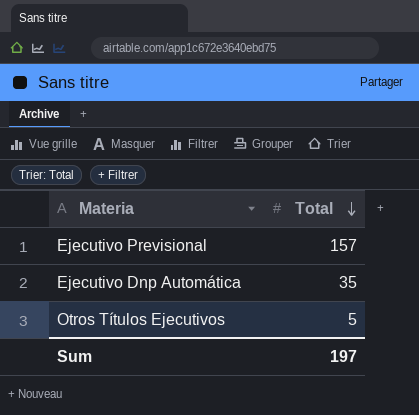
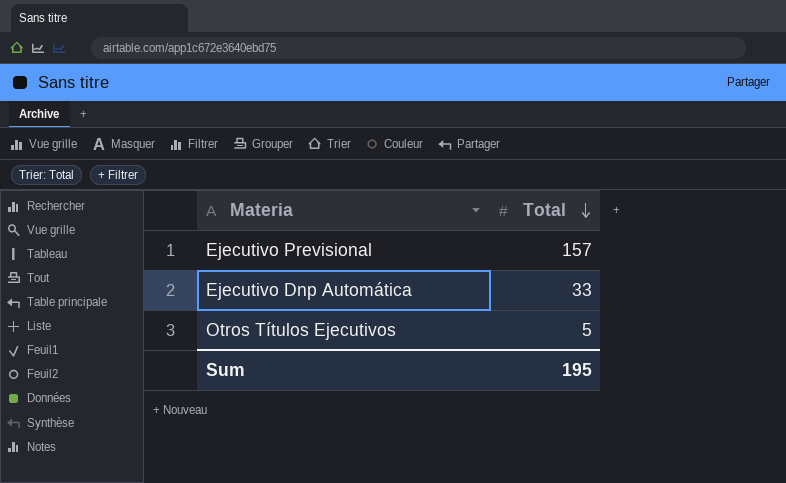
Ejecutivo Dnp Automática | Total: 35 -> 33
Sum | Total: 197 -> 195

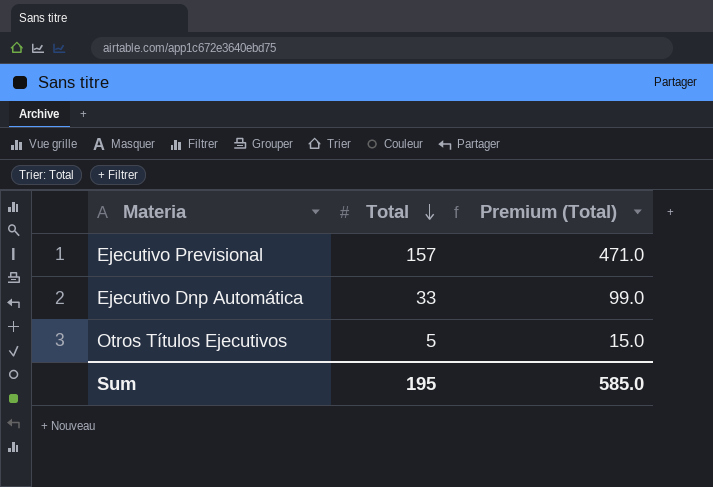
column Premium (Total) | formula: none -> [Total] * 3

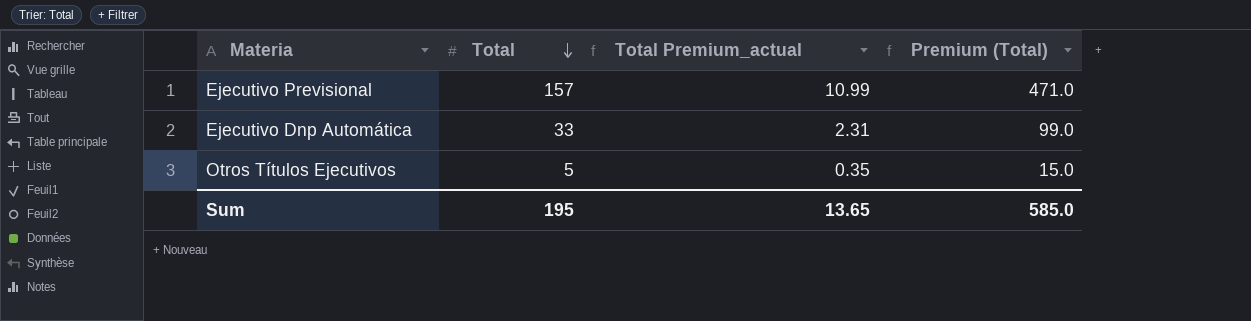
column Total Premium_actual | formula: none -> [Total] * 0.07

